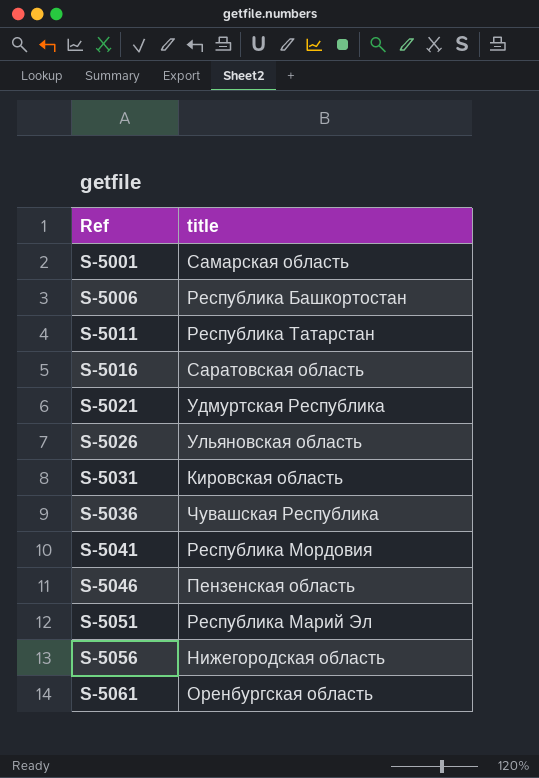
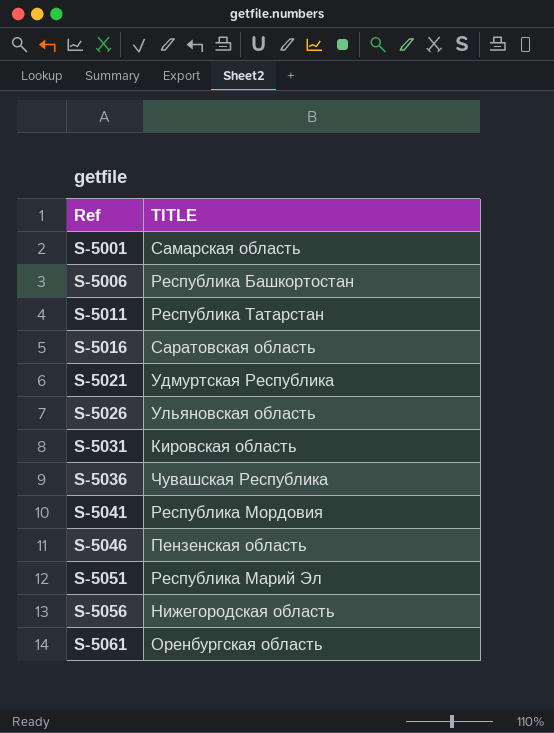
column name: title -> TITLE

